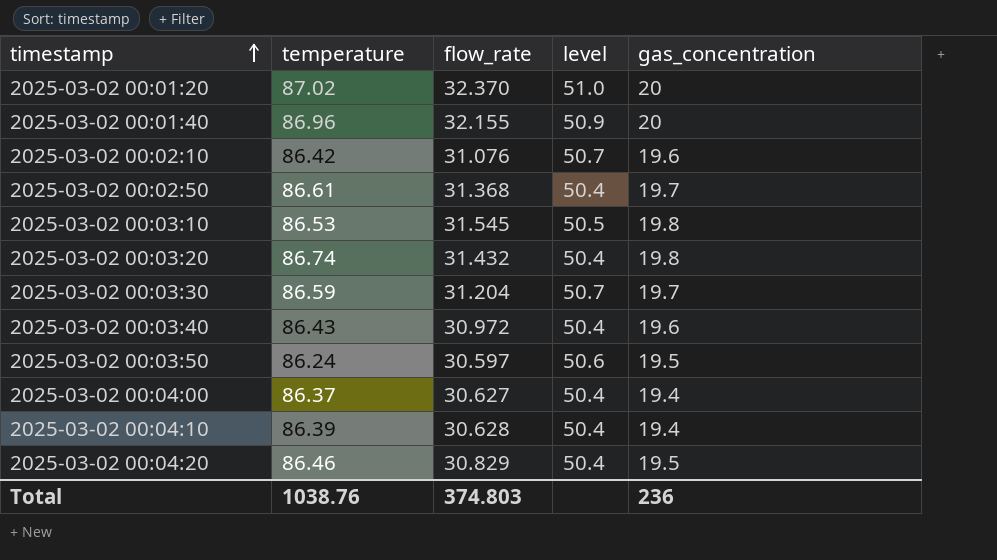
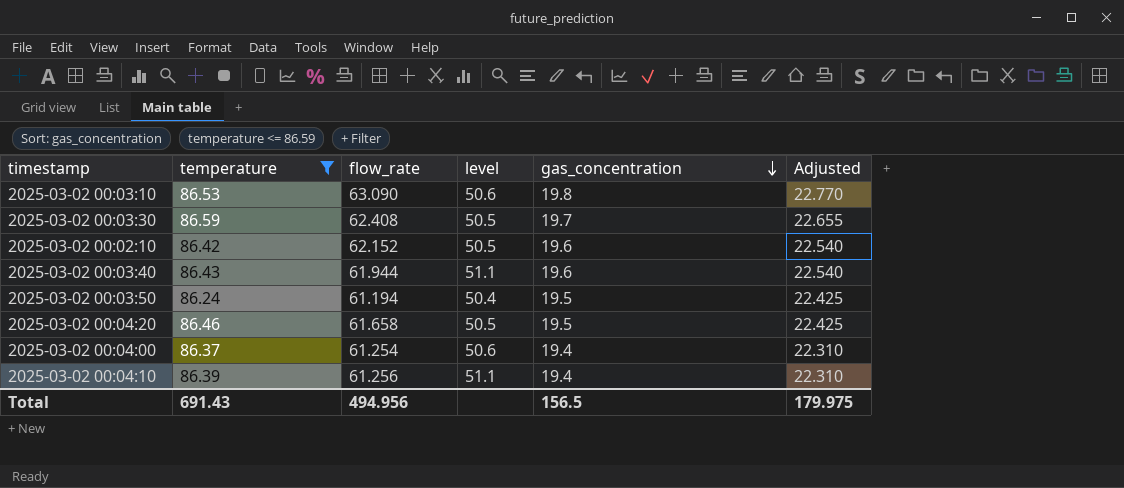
filter: none -> temperature <= 86.59
row order: timestamp ascending -> gas_concentration descending
column Adjusted | formula: none -> [gas_concentration] * 1.15
2025-03-02 00:03:10 | flow_rate: 31.545 -> 63.090
2025-03-02 00:03:10 | level: 50.5 -> 50.6
2025-03-02 00:03:30 | flow_rate: 31.204 -> 62.408
2025-03-02 00:03:30 | level: 50.7 -> 50.5
2025-03-02 00:02:10 | flow_rate: 31.076 -> 62.152
2025-03-02 00:02:10 | level: 50.7 -> 50.5
2025-03-02 00:03:40 | flow_rate: 30.972 -> 61.944
2025-03-02 00:03:40 | level: 50.4 -> 51.1
2025-03-02 00:03:50 | flow_rate: 30.597 -> 61.194
2025-03-02 00:03:50 | level: 50.6 -> 50.4
2025-03-02 00:04:20 | flow_rate: 30.829 -> 61.658
2025-03-02 00:04:20 | level: 50.4 -> 50.5
2025-03-02 00:04:00 | flow_rate: 30.627 -> 61.254
2025-03-02 00:04:00 | level: 50.4 -> 50.6
2025-03-02 00:04:10 | flow_rate: 30.628 -> 61.256
2025-03-02 00:04:10 | level: 50.4 -> 51.1
Total | temperature: 1038.76 -> 691.43
Total | flow_rate: 374.803 -> 494.956
Total | gas_concentration: 236 -> 156.5

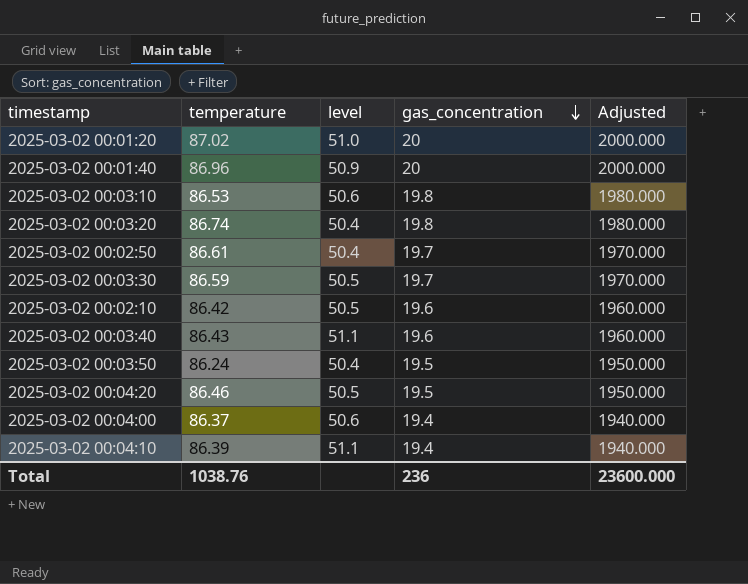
filter: temperature <= 86.59 -> none
column flow_rate | position: 3 -> none
column Adjusted | formula: [gas_concentration] * 1.15 -> [gas_concentration] * 100
Total | temperature: 691.43 -> 1038.76
Total | gas_concentration: 156.5 -> 236
Total | Adjusted: 179.975 -> 23600.000

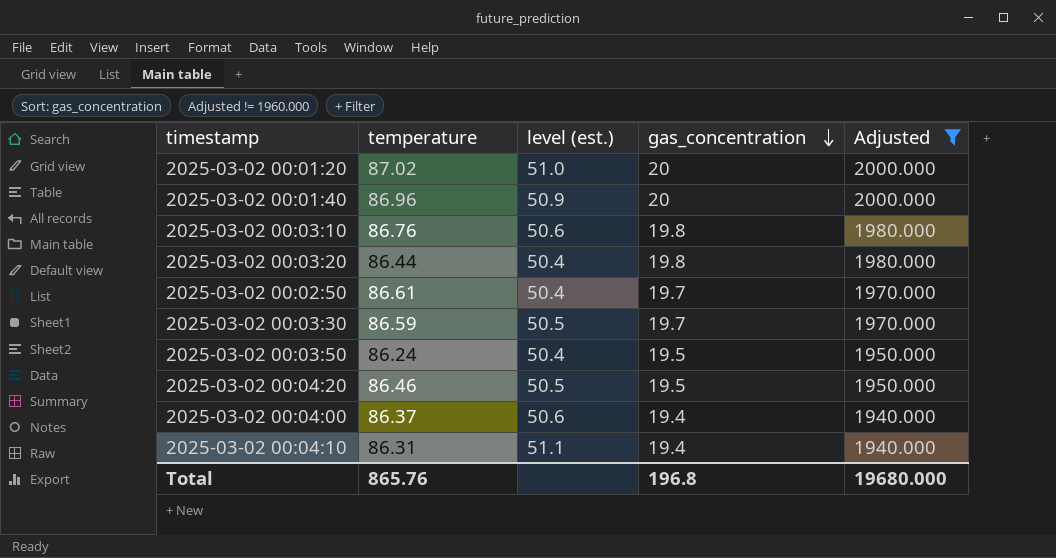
filter: none -> Adjusted != 1960.000
column name: level -> level (est.)
2025-03-02 00:03:10 | temperature: 86.53 -> 86.76
2025-03-02 00:03:20 | temperature: 86.74 -> 86.44
2025-03-02 00:04:10 | temperature: 86.39 -> 86.31
Total | temperature: 1038.76 -> 865.76
Total | gas_concentration: 236 -> 196.8
Total | Adjusted: 23600.000 -> 19680.000

